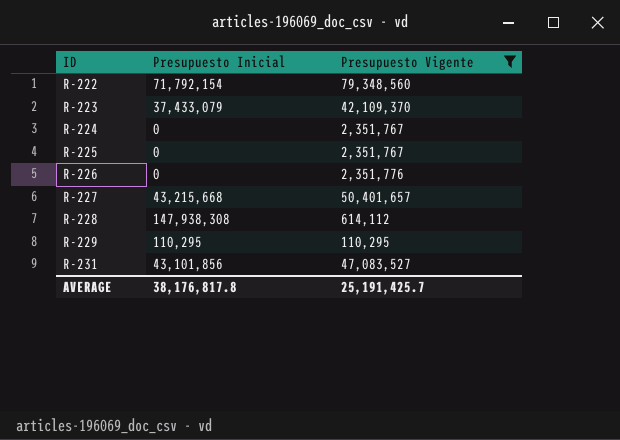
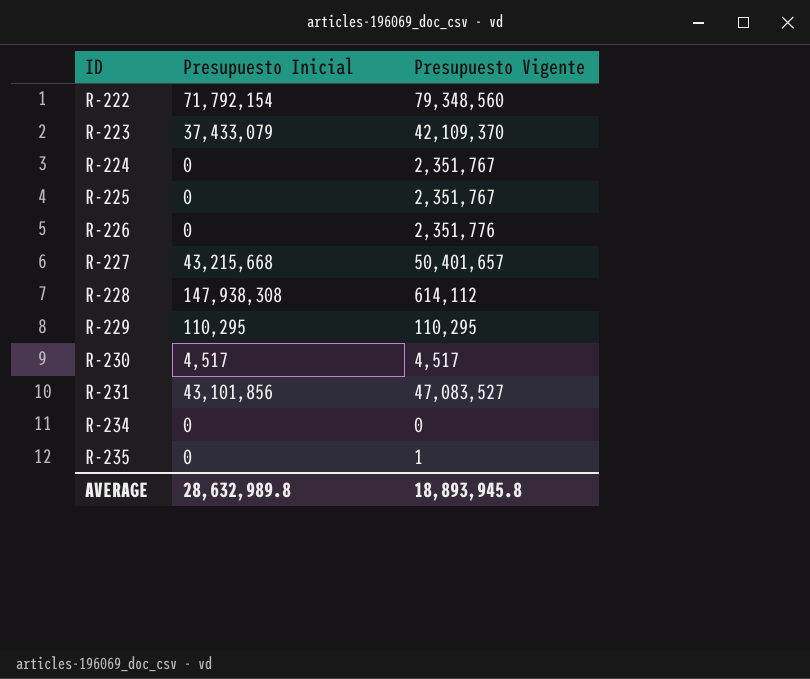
filter: Presupuesto Vigente >= 110,295 -> none
AVERAGE | Presupuesto Inicial: 38,176,817.8 -> 28,632,989.8
AVERAGE | Presupuesto Vigente: 25,191,425.7 -> 18,893,945.8

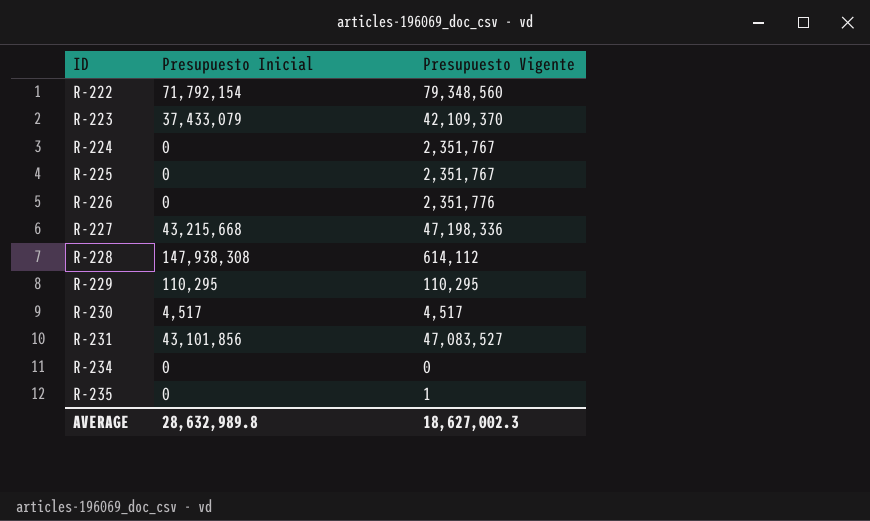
R-227 | Presupuesto Vigente: 50,401,657 -> 47,198,336
AVERAGE | Presupuesto Vigente: 18,893,945.8 -> 18,627,002.3

